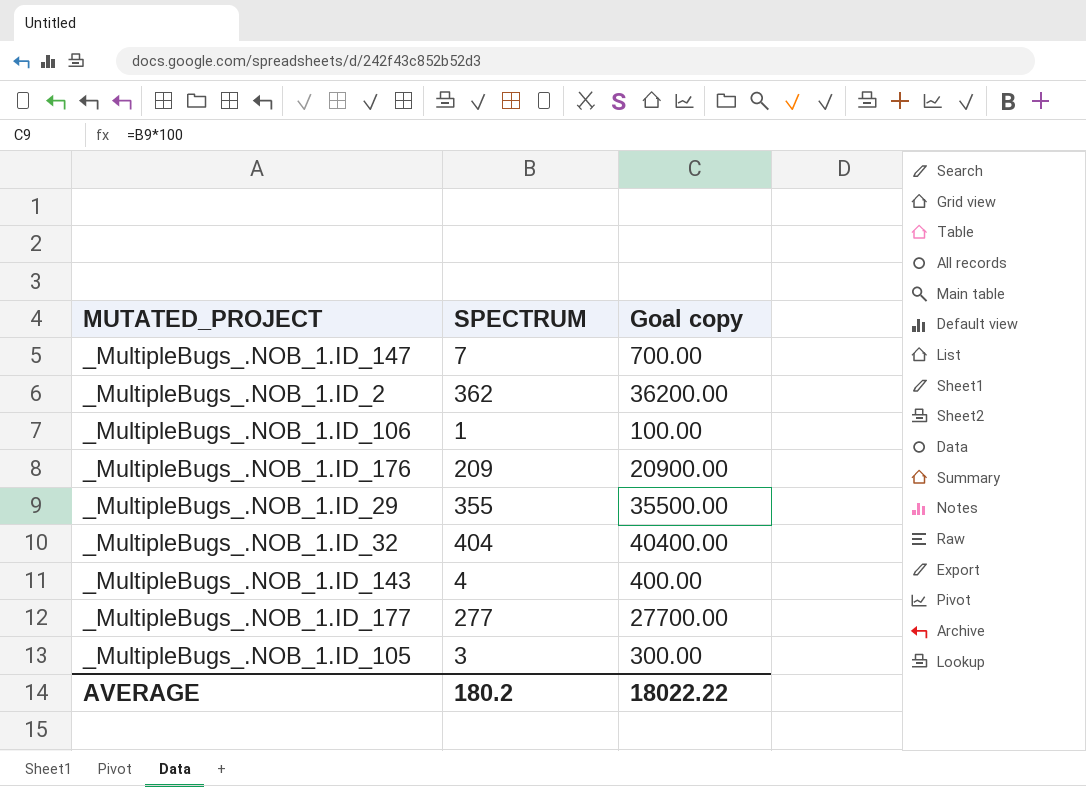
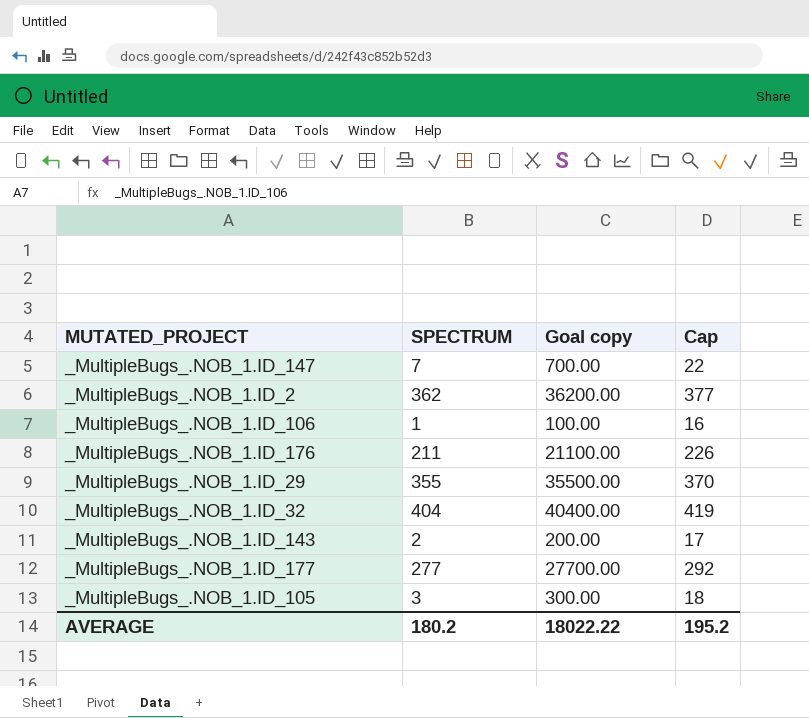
column Cap | formula: none -> [SPECTRUM] + 15
_MultipleBugs_.NOB_1.ID_176 | SPECTRUM: 209 -> 211
_MultipleBugs_.NOB_1.ID_176 | Goal copy: 20900.00 -> 21100.00
_MultipleBugs_.NOB_1.ID_143 | SPECTRUM: 4 -> 2
_MultipleBugs_.NOB_1.ID_143 | Goal copy: 400.00 -> 200.00

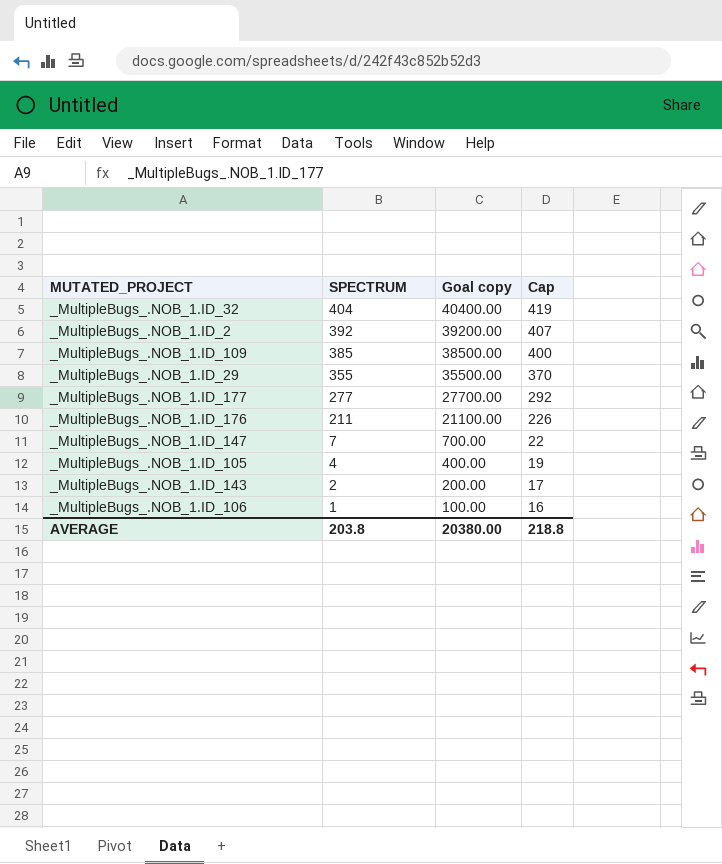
row order: none -> SPECTRUM descending
_MultipleBugs_.NOB_1.ID_2 | SPECTRUM: 362 -> 392
_MultipleBugs_.NOB_1.ID_2 | Goal copy: 36200.00 -> 39200.00
_MultipleBugs_.NOB_1.ID_2 | Cap: 377 -> 407
row _MultipleBugs_.NOB_1.ID_109: none -> 385 | 38500.00 | 400
_MultipleBugs_.NOB_1.ID_105 | SPECTRUM: 3 -> 4
_MultipleBugs_.NOB_1.ID_105 | Goal copy: 300.00 -> 400.00
_MultipleBugs_.NOB_1.ID_105 | Cap: 18 -> 19
AVERAGE | SPECTRUM: 180.2 -> 203.8
AVERAGE | Goal copy: 18022.22 -> 20380.00
AVERAGE | Cap: 195.2 -> 218.8

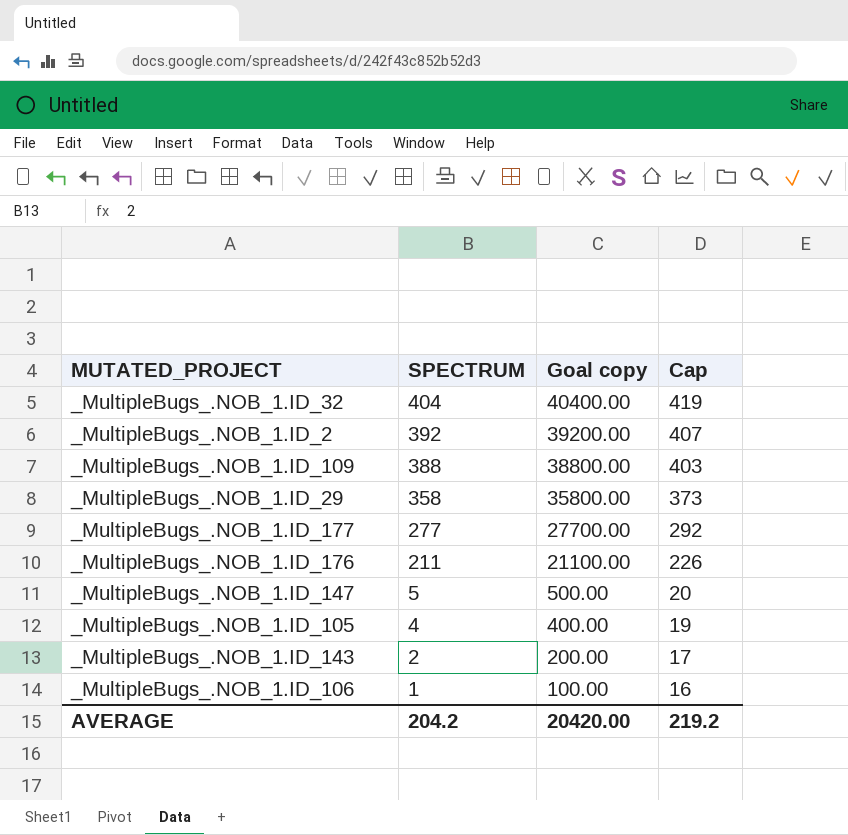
_MultipleBugs_.NOB_1.ID_109 | SPECTRUM: 385 -> 388
_MultipleBugs_.NOB_1.ID_109 | Goal copy: 38500.00 -> 38800.00
_MultipleBugs_.NOB_1.ID_109 | Cap: 400 -> 403
_MultipleBugs_.NOB_1.ID_29 | SPECTRUM: 355 -> 358
_MultipleBugs_.NOB_1.ID_29 | Goal copy: 35500.00 -> 35800.00
_MultipleBugs_.NOB_1.ID_29 | Cap: 370 -> 373
_MultipleBugs_.NOB_1.ID_147 | SPECTRUM: 7 -> 5
_MultipleBugs_.NOB_1.ID_147 | Goal copy: 700.00 -> 500.00
_MultipleBugs_.NOB_1.ID_147 | Cap: 22 -> 20
AVERAGE | SPECTRUM: 203.8 -> 204.2
AVERAGE | Goal copy: 20380.00 -> 20420.00
AVERAGE | Cap: 218.8 -> 219.2

